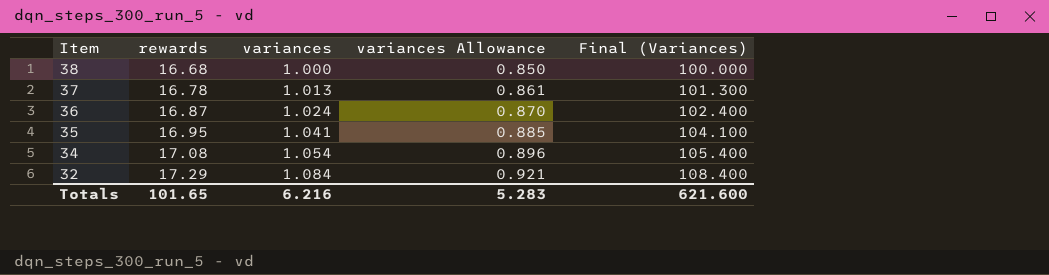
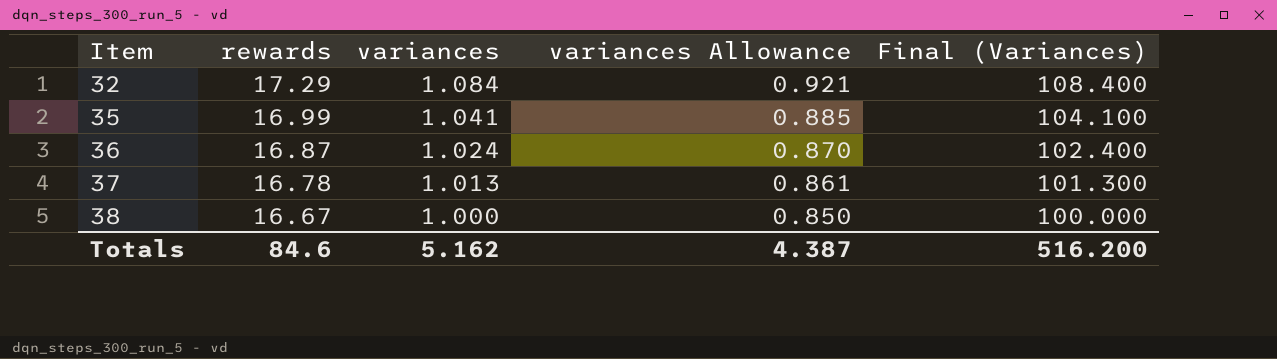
row order: Item descending -> Item ascending
row 34: 17.08 | 1.054 | 0.896 | 105.400 -> none
35 | rewards: 16.95 -> 16.99
38 | rewards: 16.68 -> 16.67
Totals | rewards: 101.65 -> 84.6
Totals | variances: 6.216 -> 5.162
Totals | variances Allowance: 5.283 -> 4.387
Totals | Final (Variances): 621.600 -> 516.200

